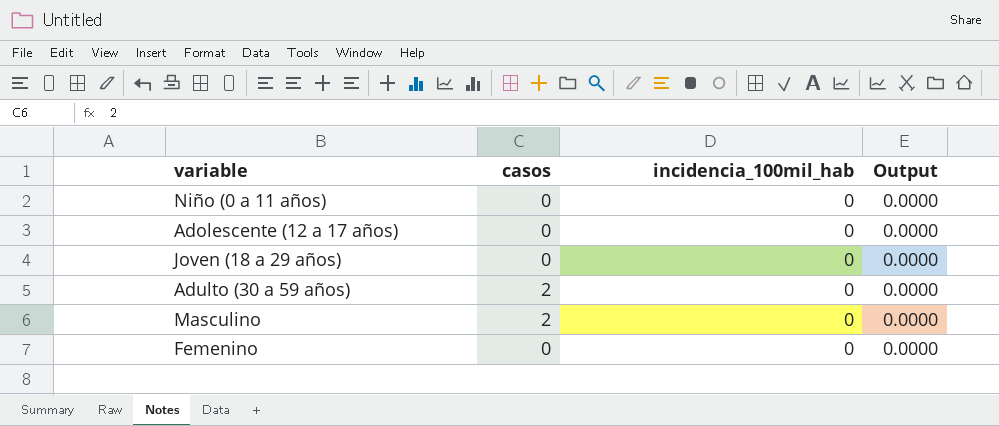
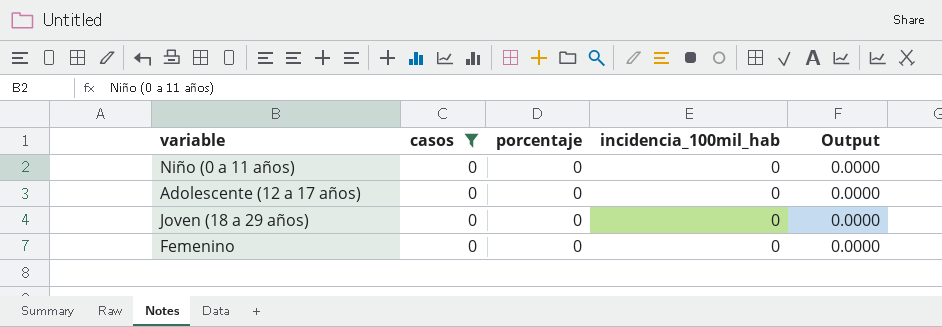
filter: none -> casos = 0
column porcentaje | position: none -> 3

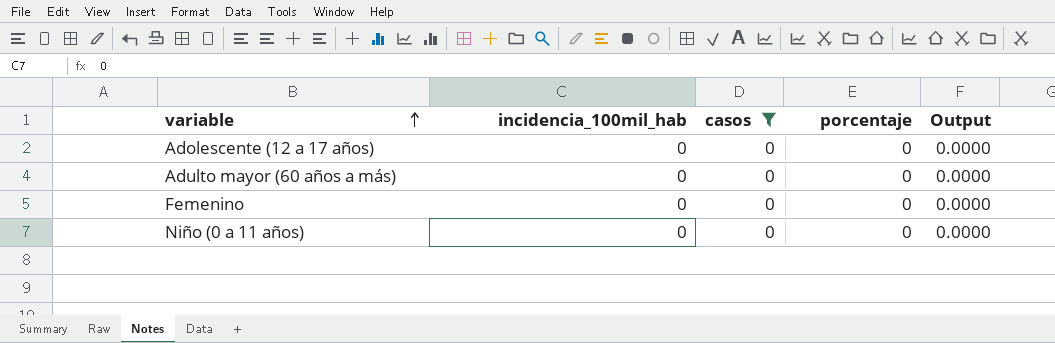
row order: none -> variable ascending
column incidencia_100mil_hab | position: 4 -> 2
row Joven (18 a 29 años): 0 | 0 | 0 | 0.0000 -> none
row Adulto mayor (60 años a más): none -> 0 | 0 | 0 | 0.0000

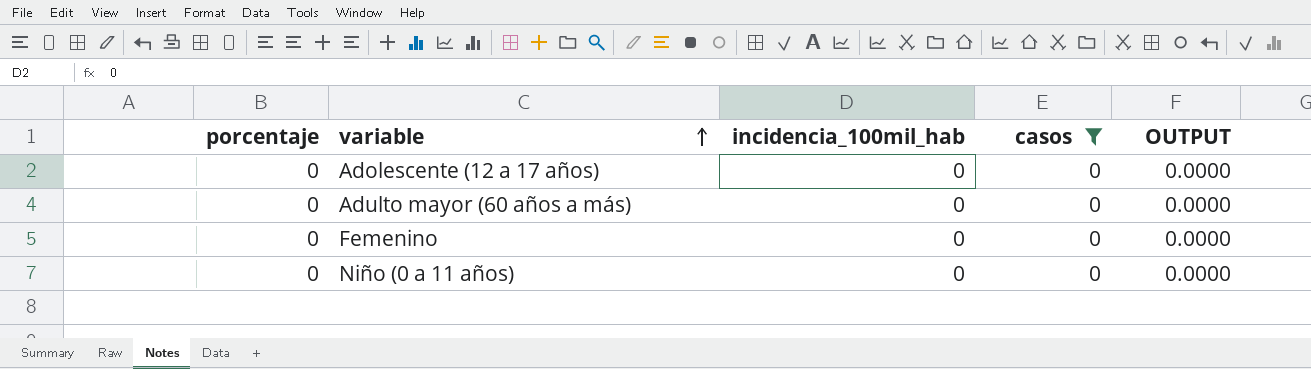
column porcentaje | position: 4 -> 1
column name: Output -> OUTPUT

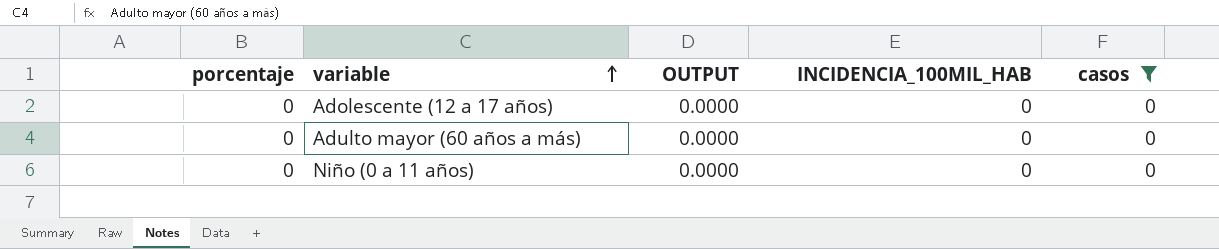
column OUTPUT | position: 5 -> 3
column name: incidencia_100mil_hab -> INCIDENCIA_100MIL_HAB
row Femenino: 0 | 0 | 0 | 0.0000 -> none

